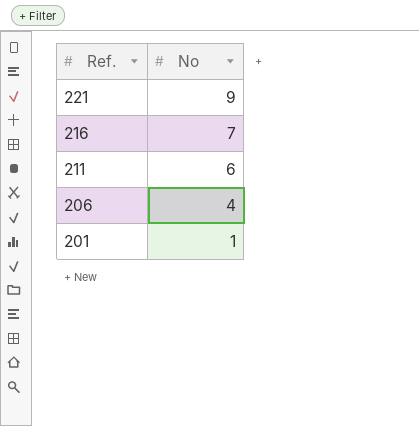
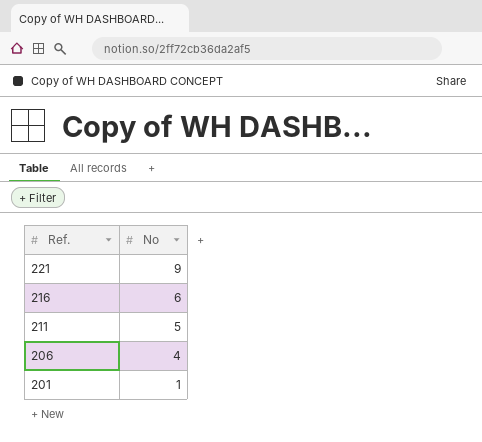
216 | No: 7 -> 6
211 | No: 6 -> 5

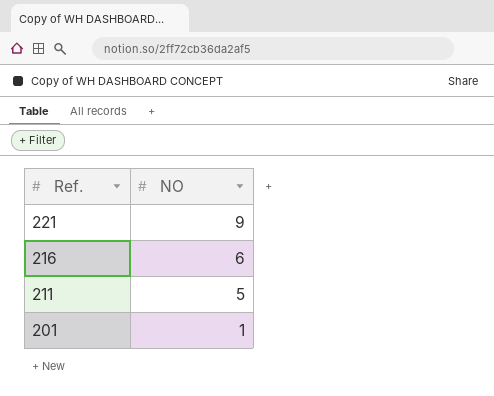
column name: No -> NO
row 206: 4 -> none

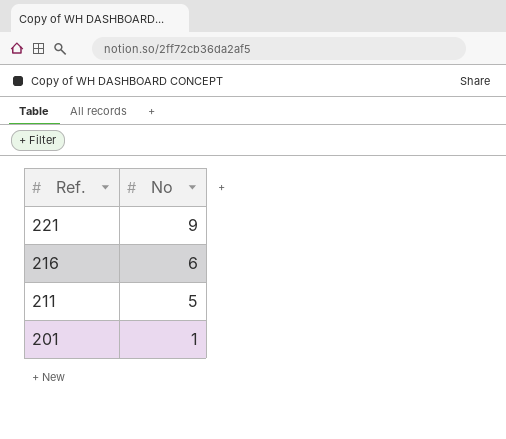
column name: NO -> No

